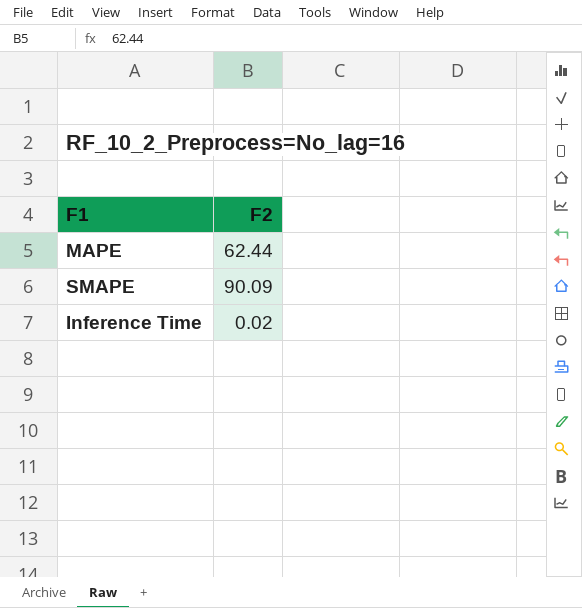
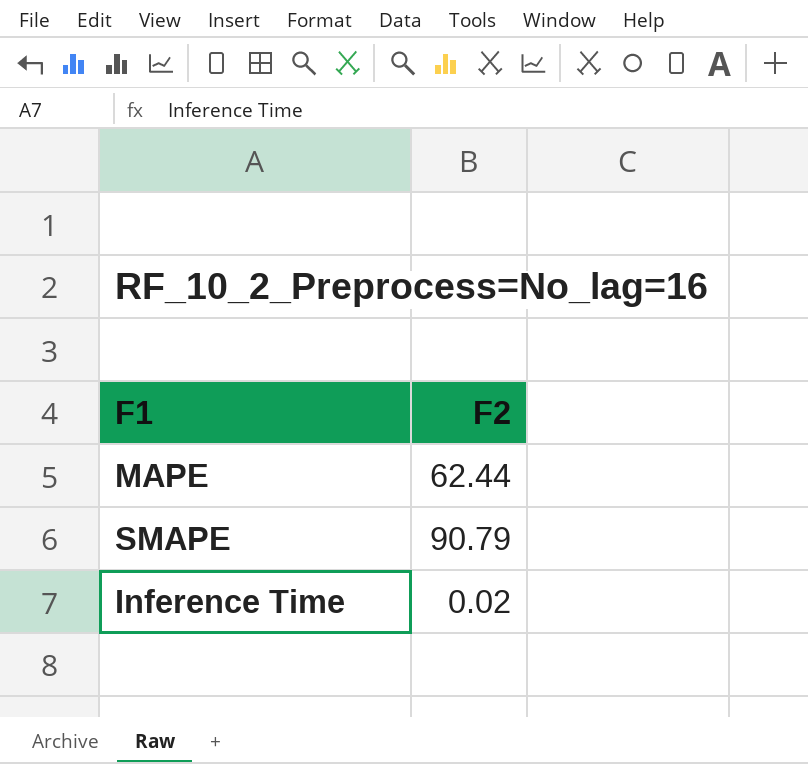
SMAPE | F2: 90.09 -> 90.79

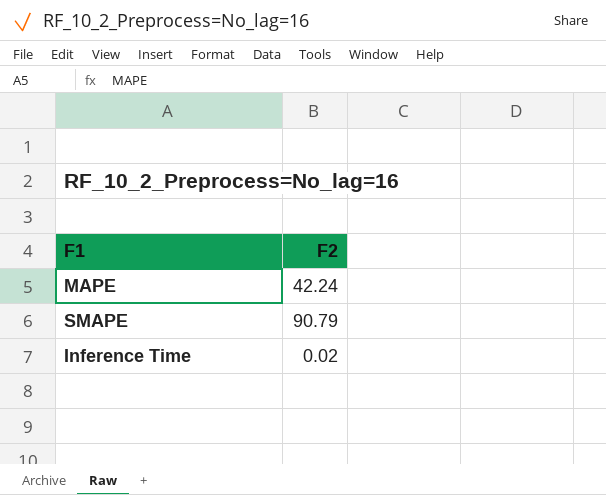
MAPE | F2: 62.44 -> 42.24

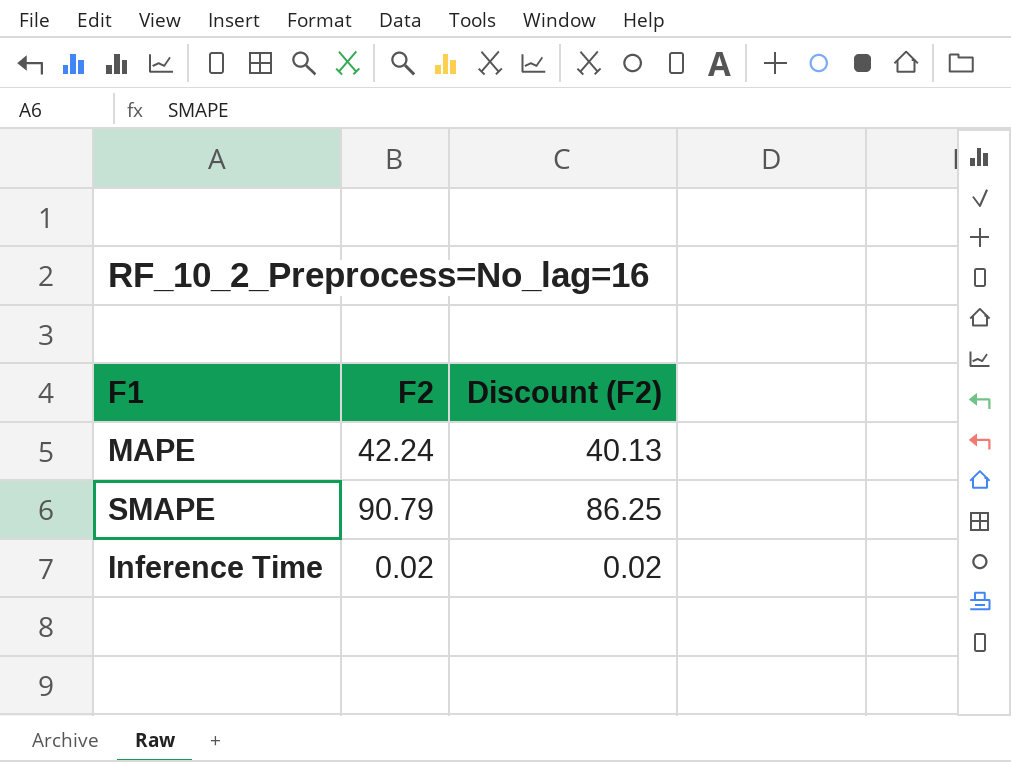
column Discount (F2) | formula: none -> [F2] * 0.95

